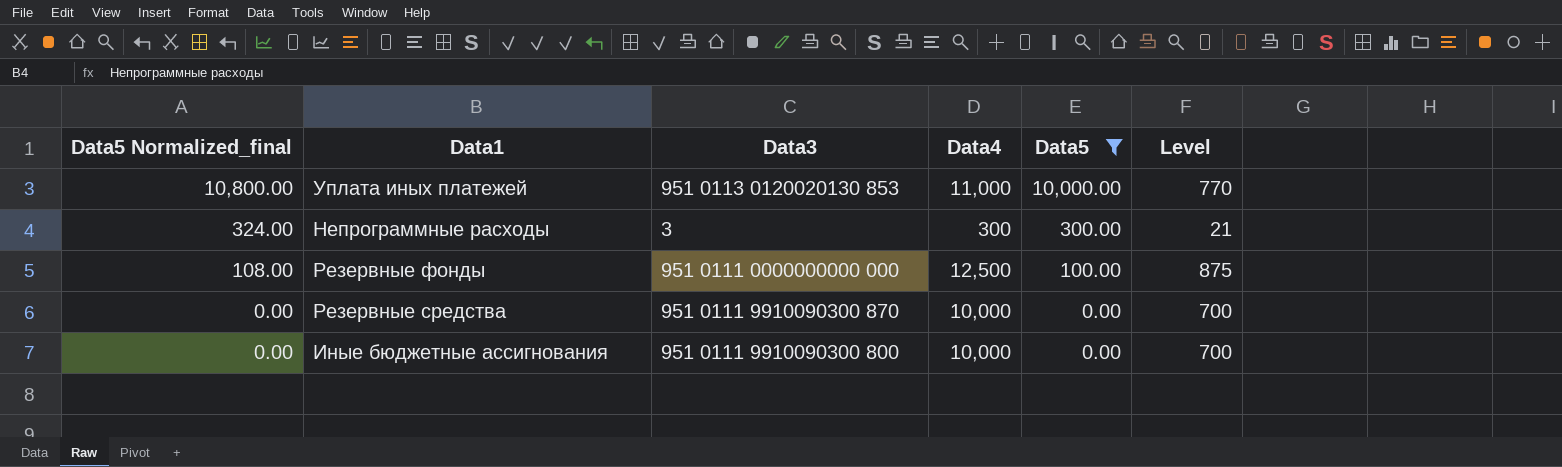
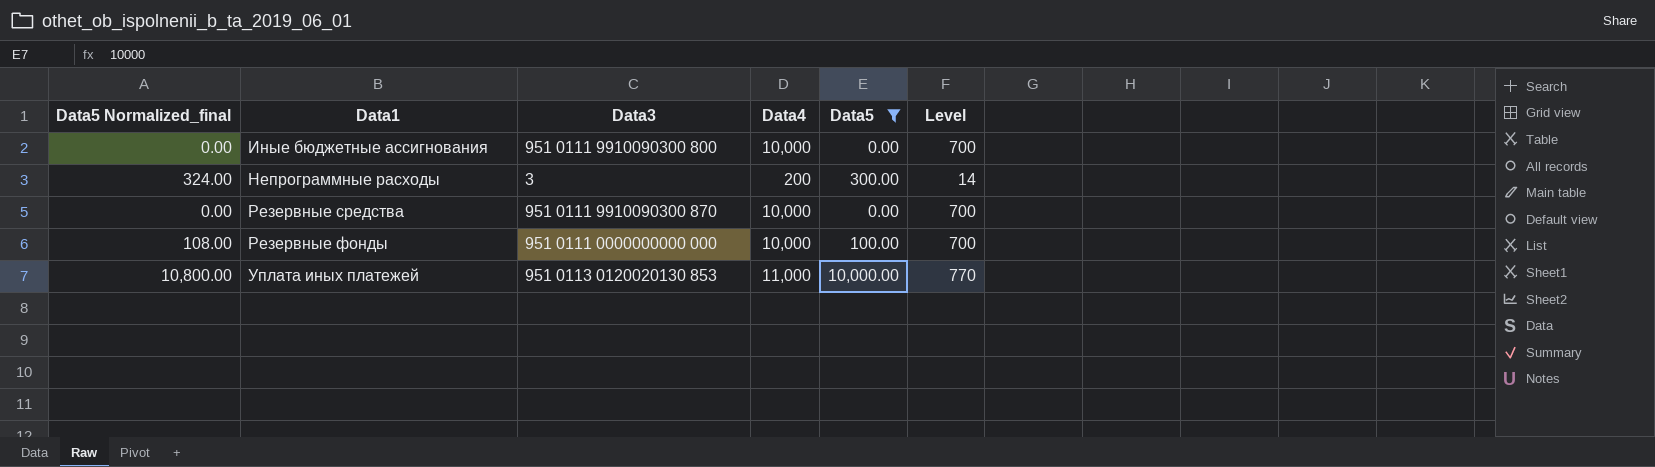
row order: Data5 Normalized_final descending -> Data1 ascending
Непрограммные расходы | Data4: 300 -> 200
Непрограммные расходы | Level: 21 -> 14
Резервные фонды | Data4: 12,500 -> 10,000
Резервные фонды | Level: 875 -> 700

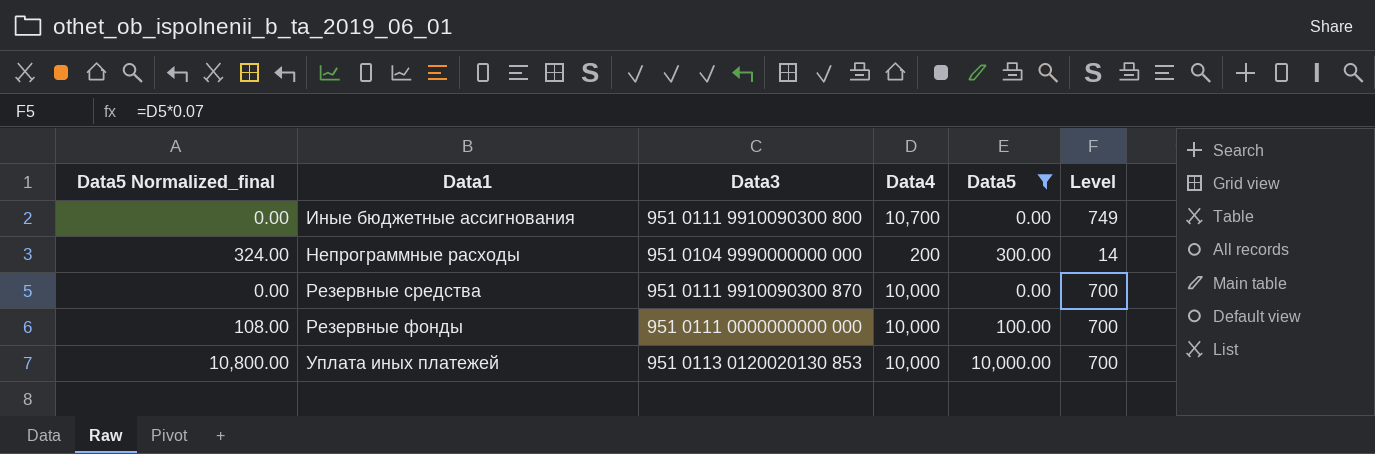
Иные бюджетные ассигнования | Data4: 10,000 -> 10,700
Иные бюджетные ассигнования | Level: 700 -> 749
Непрограммные расходы | Data3: 3 -> 951 0104 9990000000 000
Уплата иных платежей | Data4: 11,000 -> 10,000
Уплата иных платежей | Level: 770 -> 700

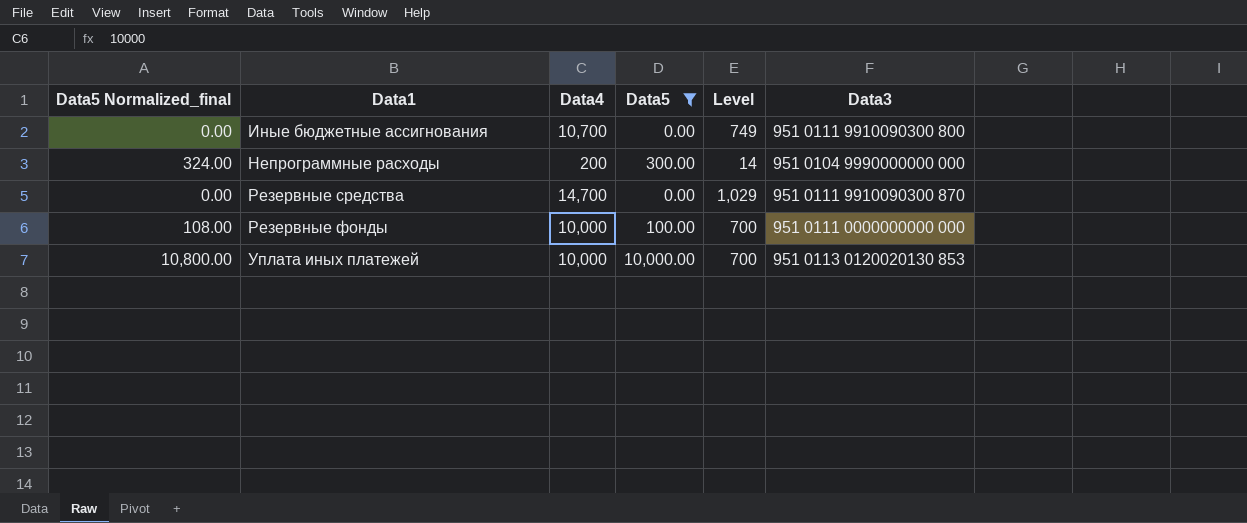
column Data3 | position: 3 -> 6
Резервные средства | Data4: 10,000 -> 14,700
Резервные средства | Level: 700 -> 1,029

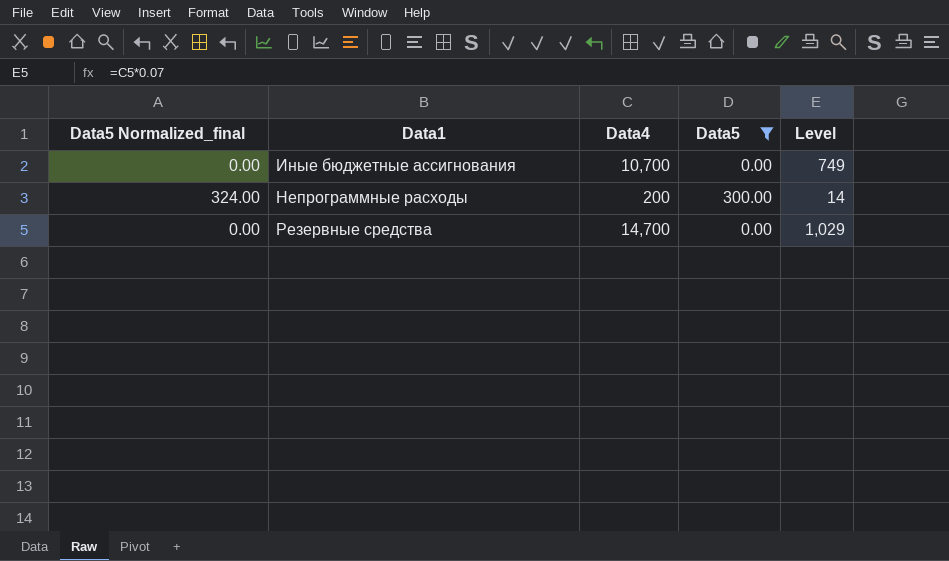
column Data3 | position: 6 -> none
row Резервные фонды: 108.00 | 10,000 | 100.00 | 700 | 951 0111 0000000000 000 -> none
row Уплата иных платежей: 10,800.00 | 10,000 | 10,000.00 | 700 | 951 0113 0120020130 853 -> none

